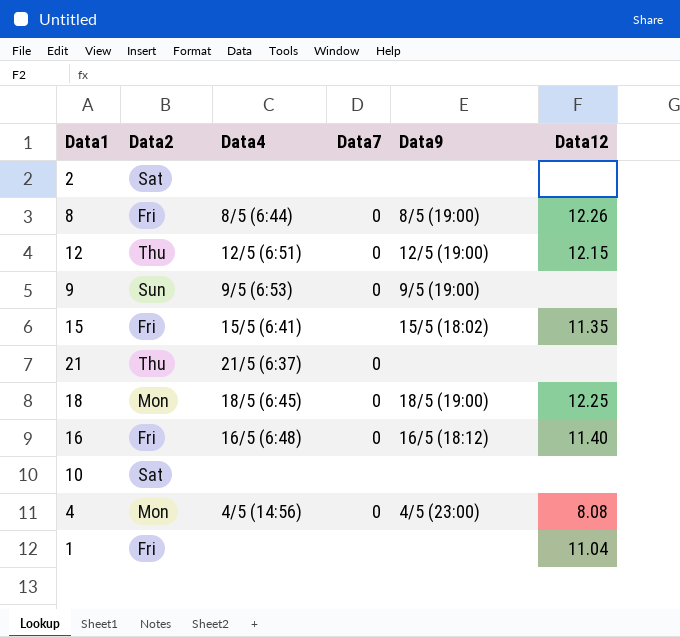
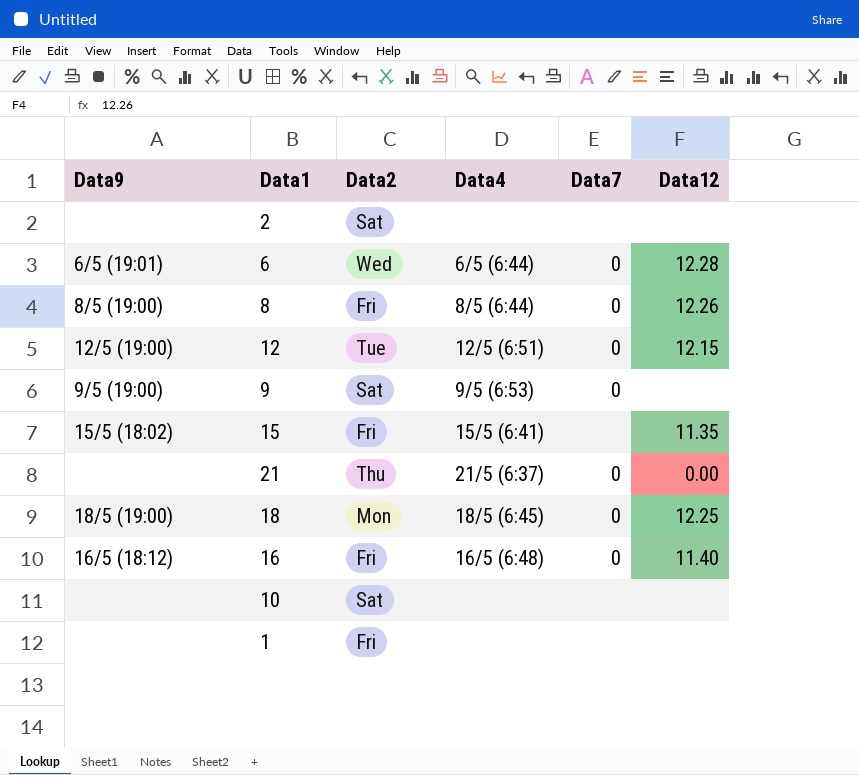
column Data9 | position: 5 -> 1
row 4: Mon | 4/5 (14:56) | 0 | 4/5 (23:00) | 8.08 -> none
row 6: none -> 6/5 (19:01) | Wed | 6/5 (6:44) | 0 | 12.28
12 | Data2: Thu -> Tue
9 | Data2: Sun -> Sat
21 | Data12: none -> 0.00
1 | Data12: 11.04 -> none

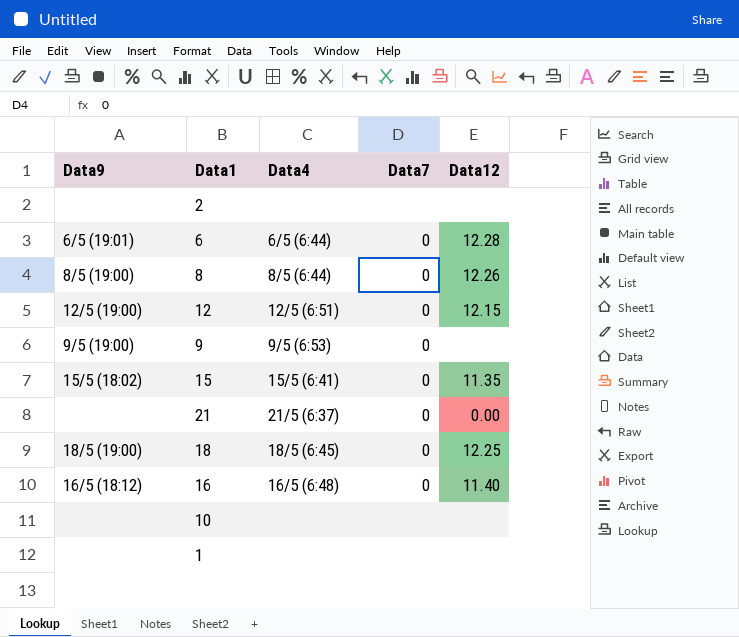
column Data2 | position: 3 -> none
15 | Data7: none -> 0

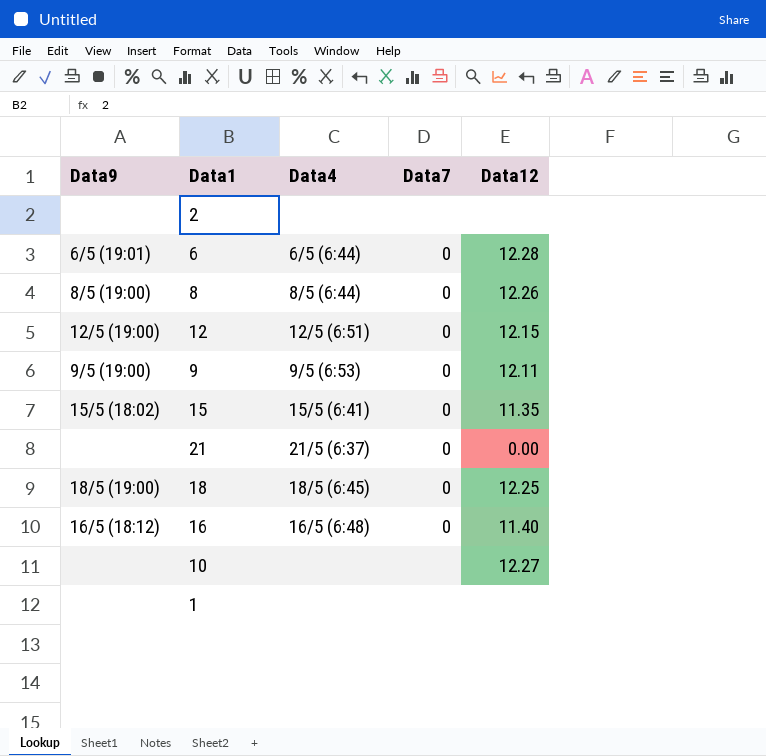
9 | Data12: none -> 12.11
10 | Data12: none -> 12.27

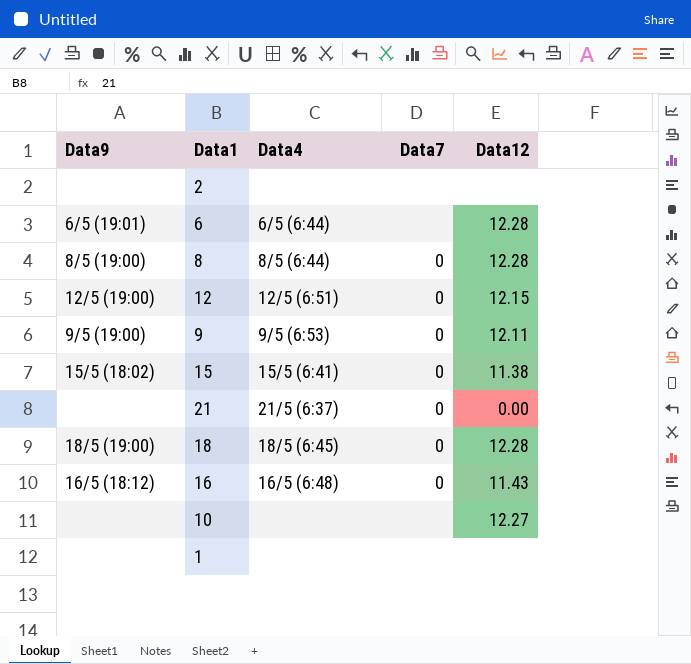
6 | Data7: 0 -> none
8 | Data12: 12.26 -> 12.28
15 | Data12: 11.35 -> 11.38
18 | Data12: 12.25 -> 12.28
16 | Data12: 11.40 -> 11.43

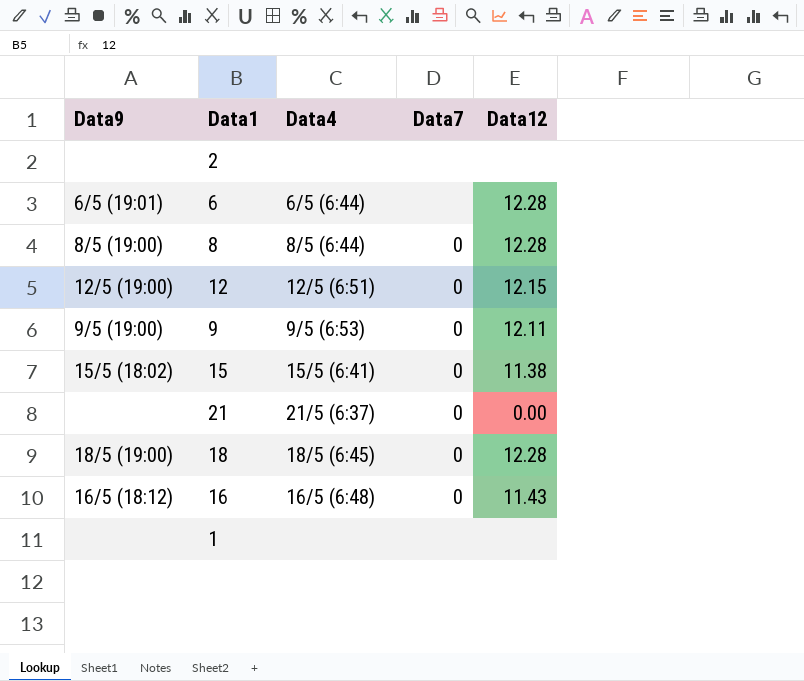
row 10: none | none | none | 12.27 -> none

